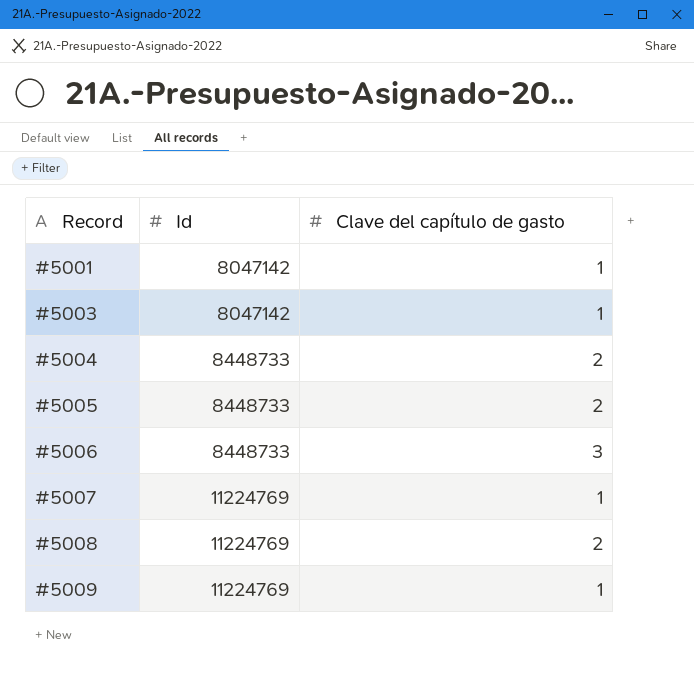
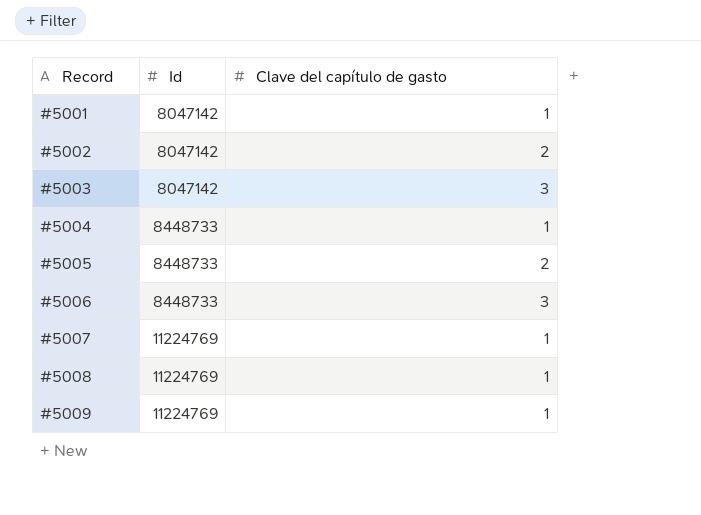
row #5002: none -> 8047142 | 2
#5003 | Clave del capítulo de gasto: 1 -> 3
#5004 | Clave del capítulo de gasto: 2 -> 1
#5008 | Clave del capítulo de gasto: 2 -> 1

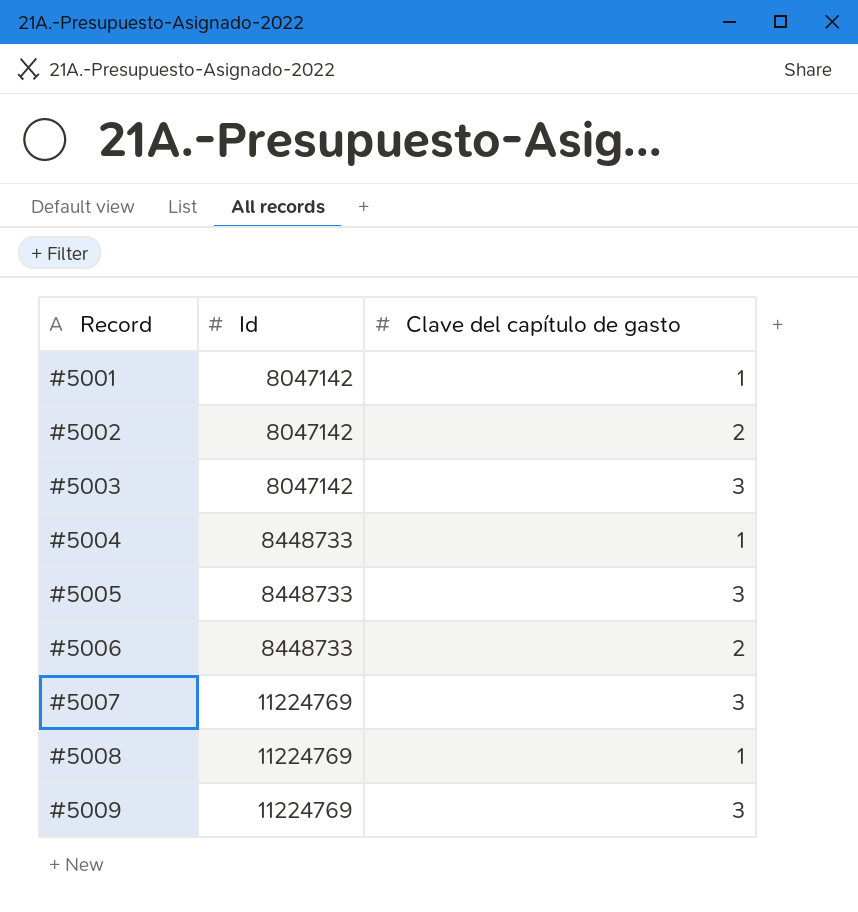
#5005 | Clave del capítulo de gasto: 2 -> 3
#5006 | Clave del capítulo de gasto: 3 -> 2
#5007 | Clave del capítulo de gasto: 1 -> 3
#5009 | Clave del capítulo de gasto: 1 -> 3

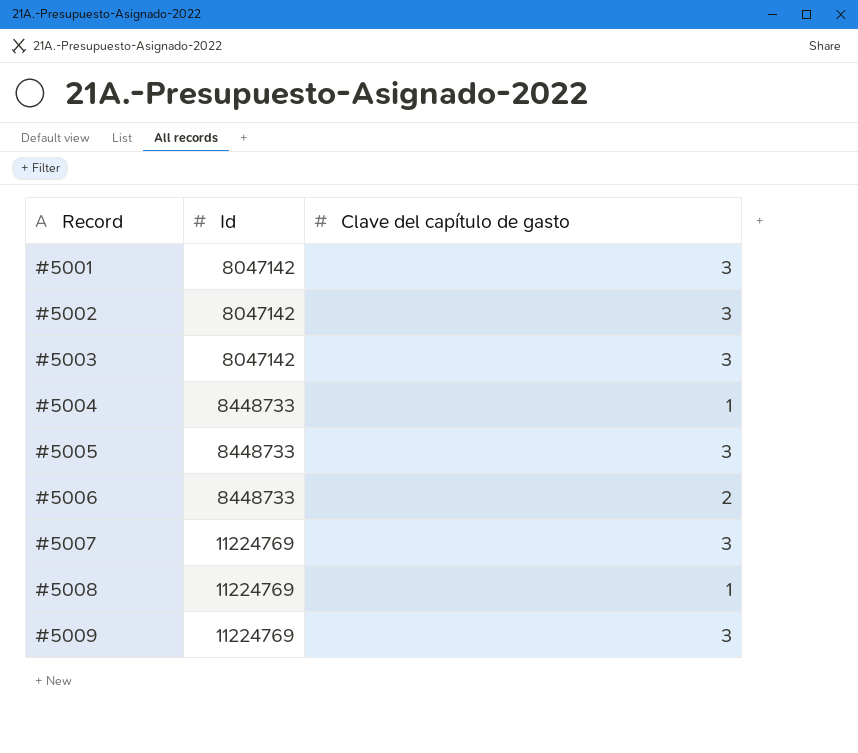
#5001 | Clave del capítulo de gasto: 1 -> 3
#5002 | Clave del capítulo de gasto: 2 -> 3

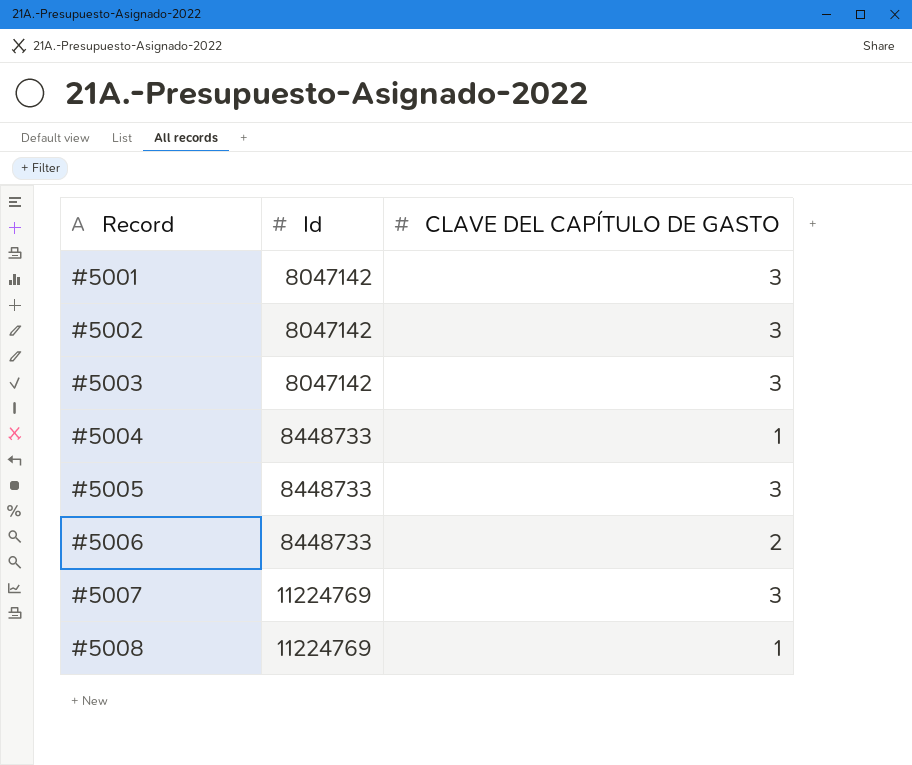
column name: Clave del capítulo de gasto -> CLAVE DEL CAPÍTULO DE GASTO
row #5009: 11224769 | 3 -> none

